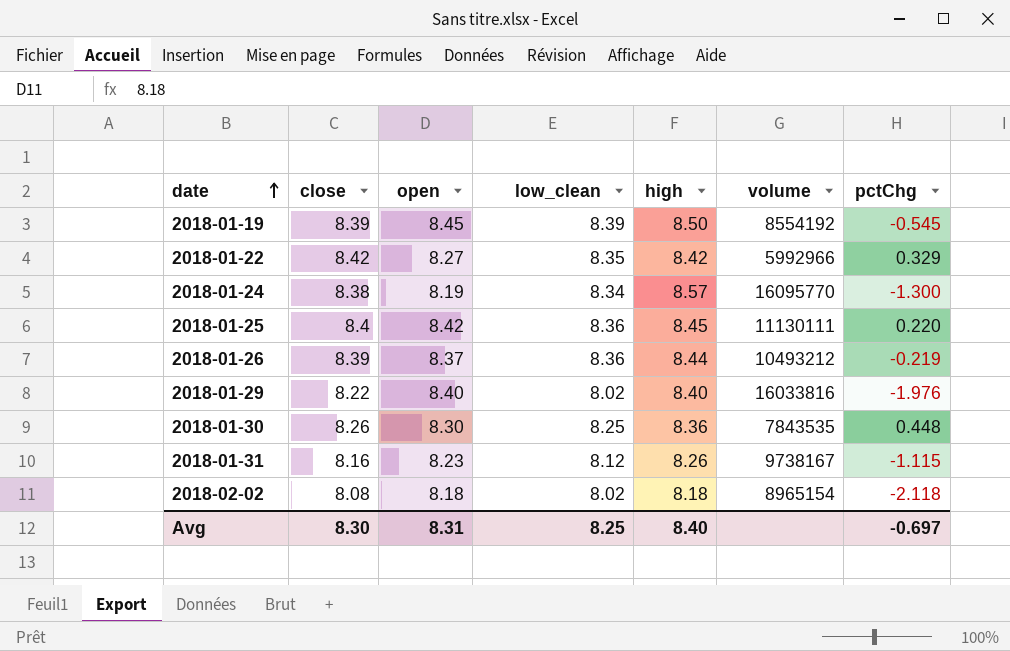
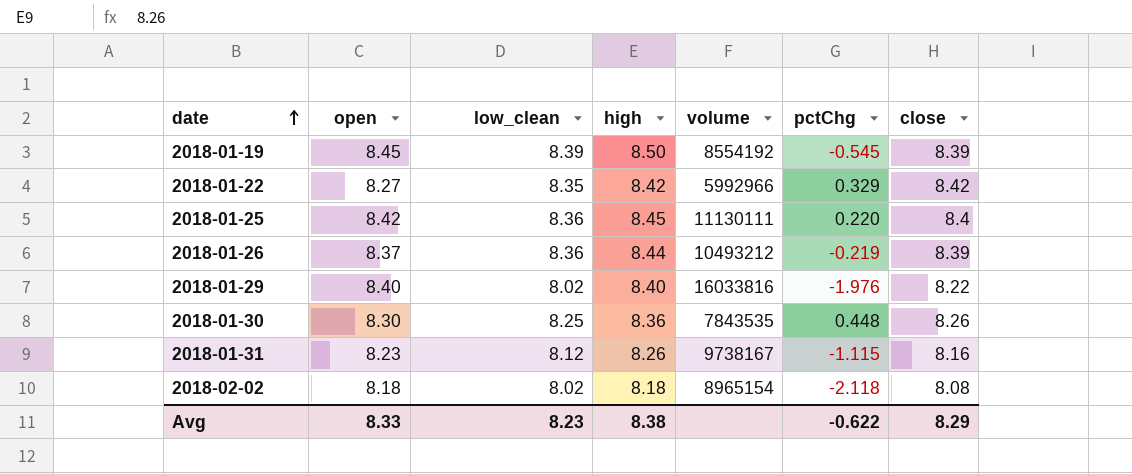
column close | position: 2 -> 7
row 2018-01-24: 8.38 | 8.19 | 8.34 | 8.57 | 16095770 | -1.300 -> none
Avg | open: 8.31 -> 8.33
Avg | low_clean: 8.25 -> 8.23
Avg | high: 8.40 -> 8.38
Avg | pctChg: -0.697 -> -0.622
Avg | close: 8.30 -> 8.29

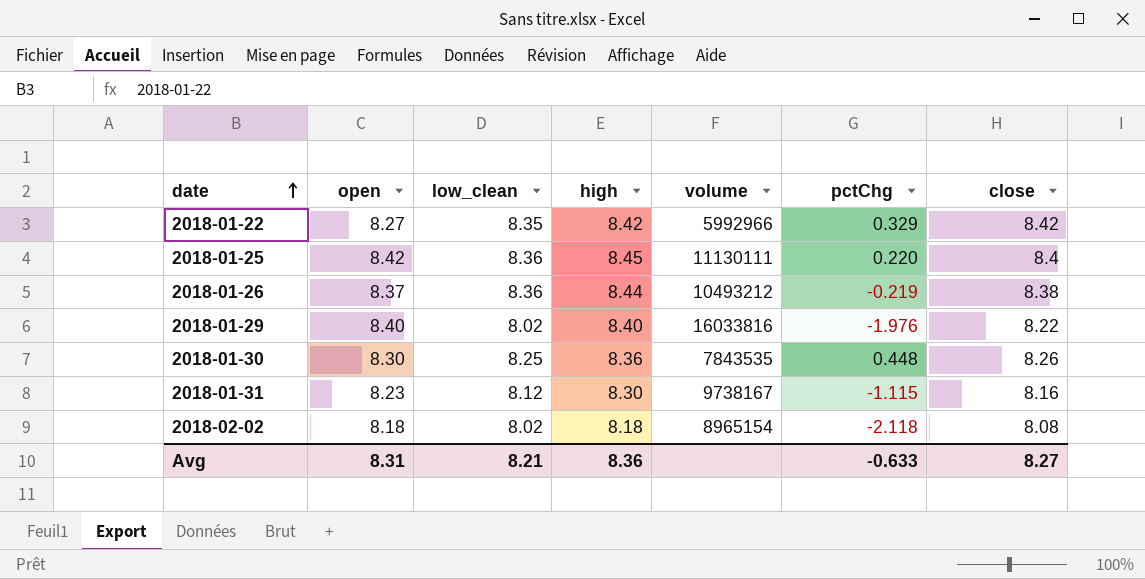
row 2018-01-19: 8.45 | 8.39 | 8.50 | 8554192 | -0.545 | 8.39 -> none
2018-01-26 | close: 8.39 -> 8.38
2018-01-31 | high: 8.26 -> 8.30
Avg | open: 8.33 -> 8.31
Avg | low_clean: 8.23 -> 8.21
Avg | high: 8.38 -> 8.36
Avg | pctChg: -0.622 -> -0.633
Avg | close: 8.29 -> 8.27

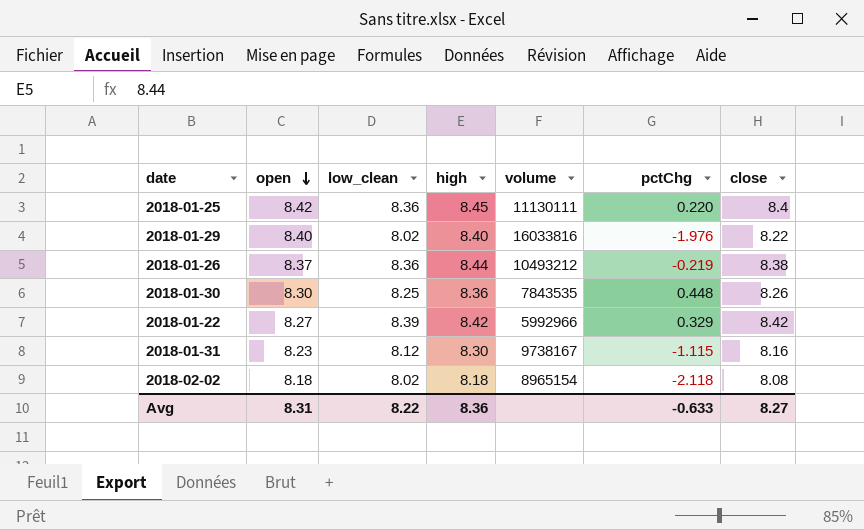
row order: date ascending -> open descending
2018-01-22 | low_clean: 8.35 -> 8.39
Avg | low_clean: 8.21 -> 8.22

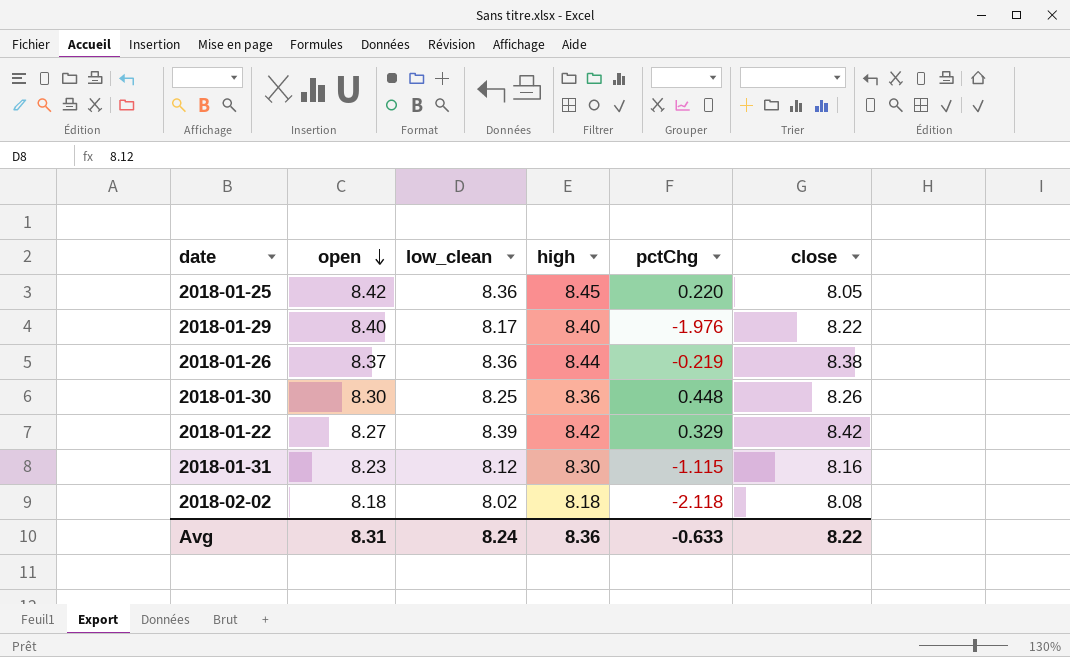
column volume | position: 5 -> none
2018-01-25 | close: 8.4 -> 8.05
2018-01-29 | low_clean: 8.02 -> 8.17
Avg | low_clean: 8.22 -> 8.24
Avg | close: 8.27 -> 8.22

